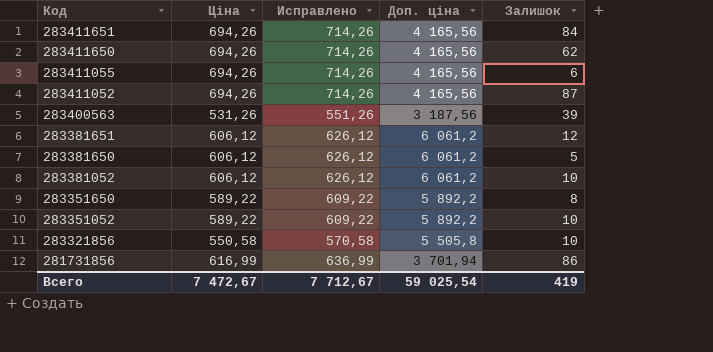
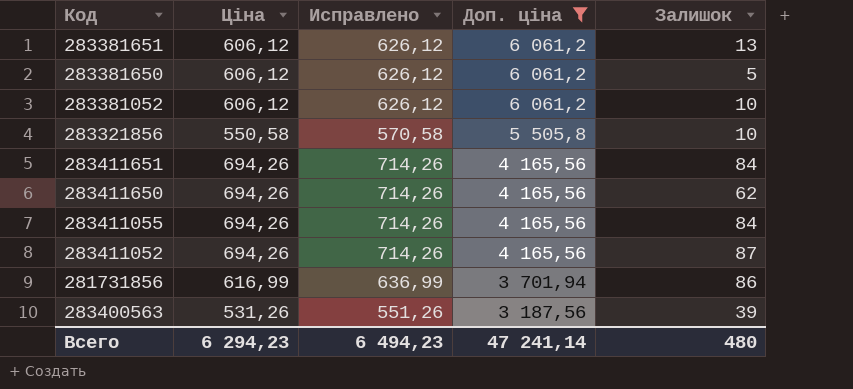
filter: none -> Доп. ціна != 5 892,2
row order: Код descending -> Доп. ціна descending
283381651 | Залишок: 12 -> 13
283411055 | Залишок: 6 -> 84
Всего | Ціна: 7 472,67 -> 6 294,23
Всего | Исправлено: 7 712,67 -> 6 494,23
Всего | Доп. ціна: 59 025,54 -> 47 241,14
Всего | Залишок: 419 -> 480

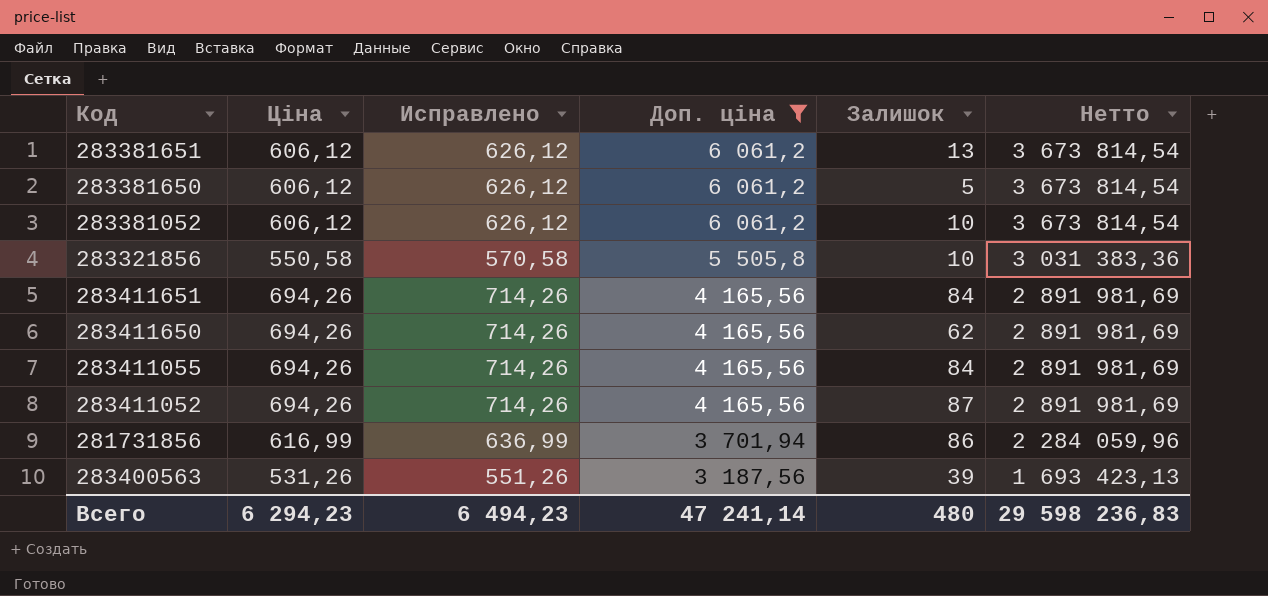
column Нетто | formula: none -> [Ціна] * [Доп. ціна]

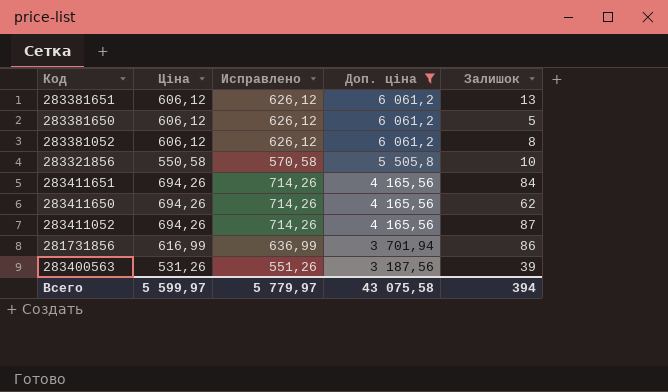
column Нетто | formula: [Ціна] * [Доп. ціна] -> none
row 283411055: 694,26 | 714,26 | 4 165,56 | 84 | 2 891 981,69 -> none
283381052 | Залишок: 10 -> 8
Всего | Ціна: 6 294,23 -> 5 599,97
Всего | Исправлено: 6 494,23 -> 5 779,97
Всего | Доп. ціна: 47 241,14 -> 43 075,58
Всего | Залишок: 480 -> 394

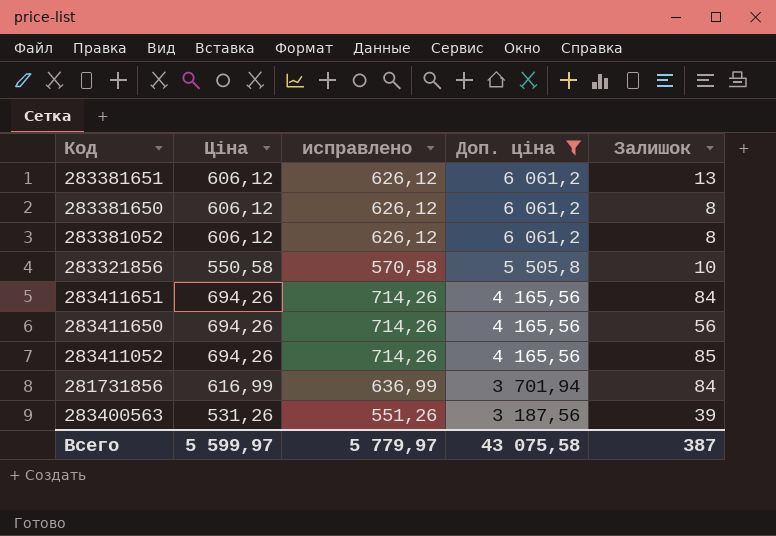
column name: Исправлено -> исправлено
283381650 | Залишок: 5 -> 8
283411650 | Залишок: 62 -> 56
283411052 | Залишок: 87 -> 85
281731856 | Залишок: 86 -> 84
Всего | Залишок: 394 -> 387

